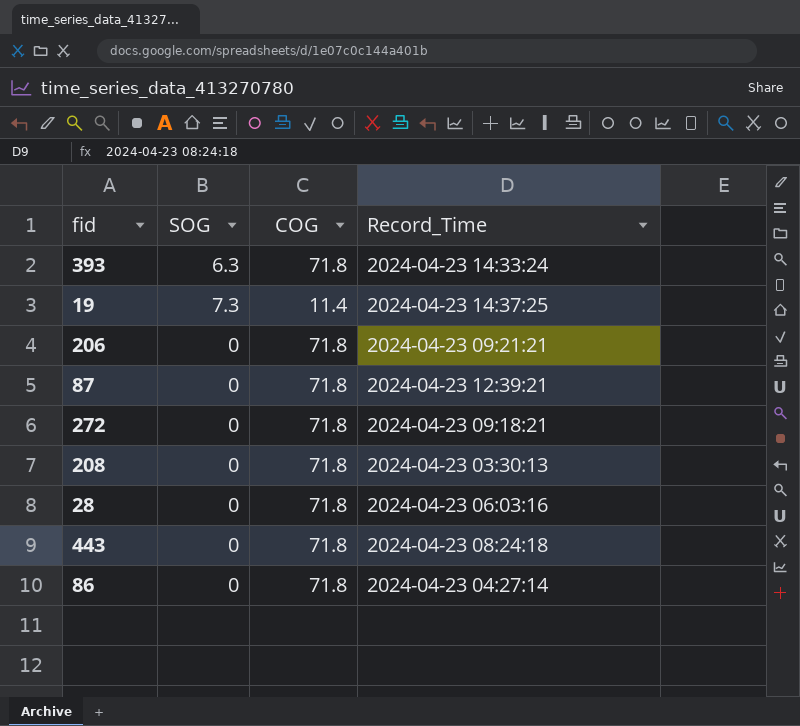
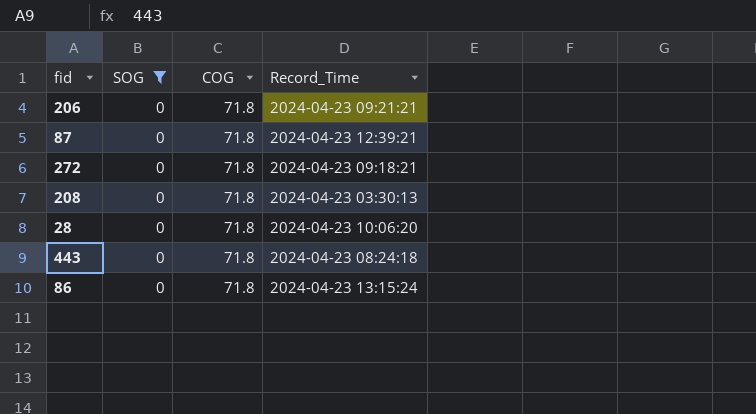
filter: none -> SOG = 0
28 | Record_Time: 2024-04-23 06:03:16 -> 2024-04-23 10:06:20
86 | Record_Time: 2024-04-23 04:27:14 -> 2024-04-23 13:15:24

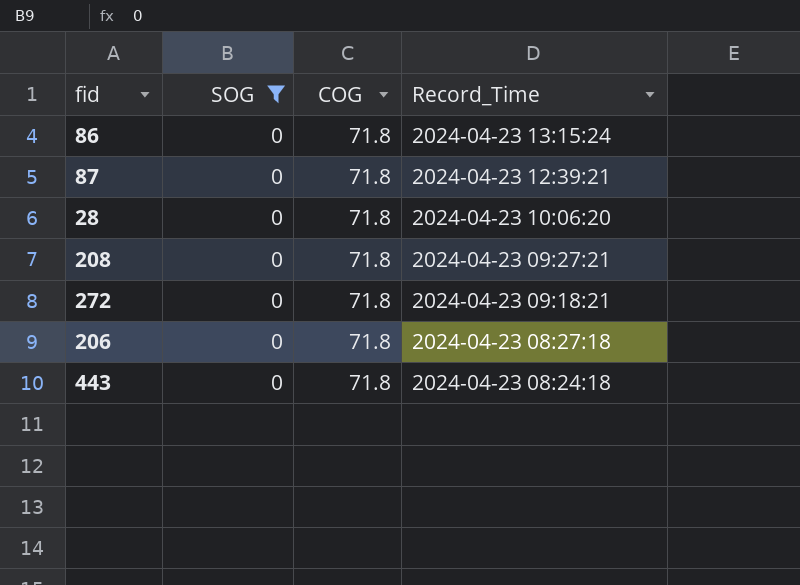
row order: none -> Record_Time descending
208 | Record_Time: 2024-04-23 03:30:13 -> 2024-04-23 09:27:21
206 | Record_Time: 2024-04-23 09:21:21 -> 2024-04-23 08:27:18

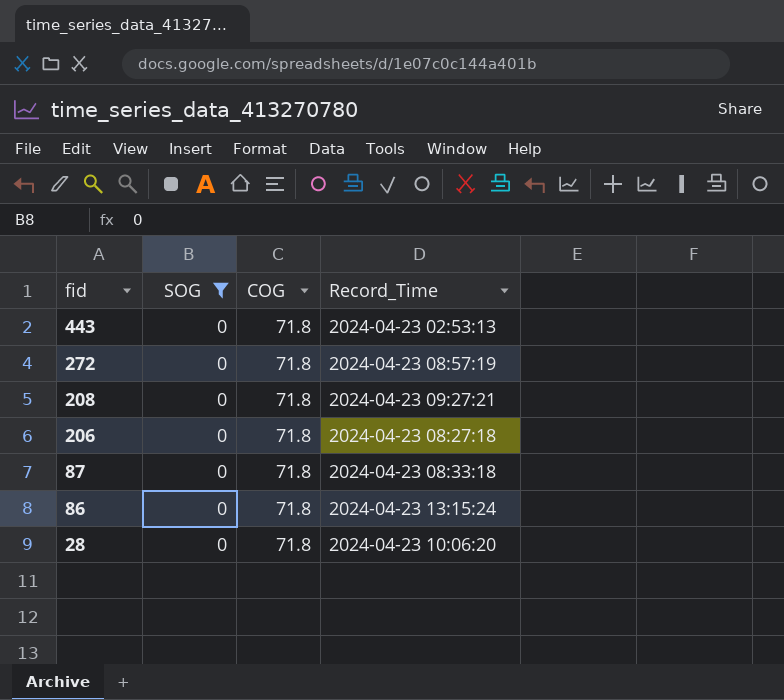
row order: Record_Time descending -> fid descending
443 | Record_Time: 2024-04-23 08:24:18 -> 2024-04-23 02:53:13
272 | Record_Time: 2024-04-23 09:18:21 -> 2024-04-23 08:57:19
87 | Record_Time: 2024-04-23 12:39:21 -> 2024-04-23 08:33:18

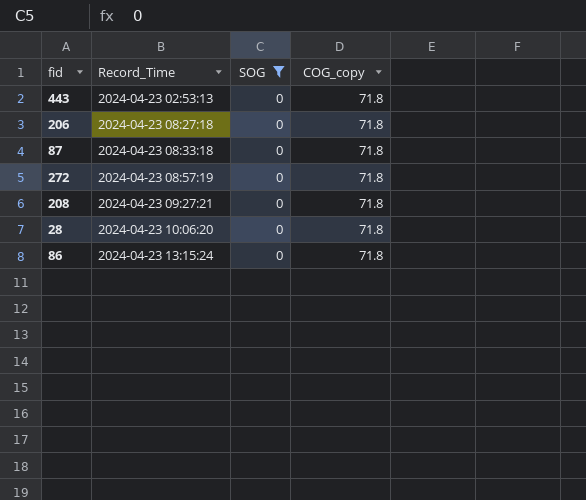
row order: fid descending -> Record_Time ascending
column Record_Time | position: 4 -> 2
column name: COG -> COG_copy

